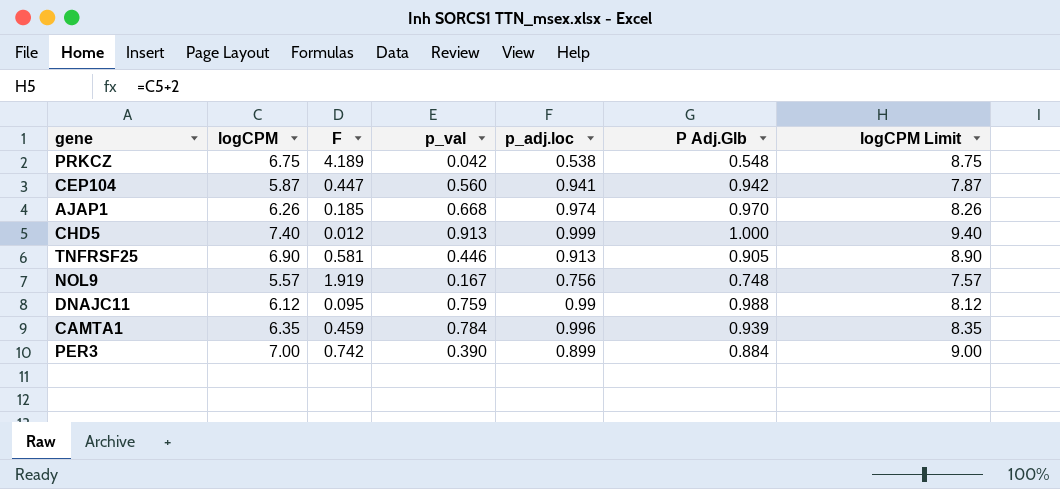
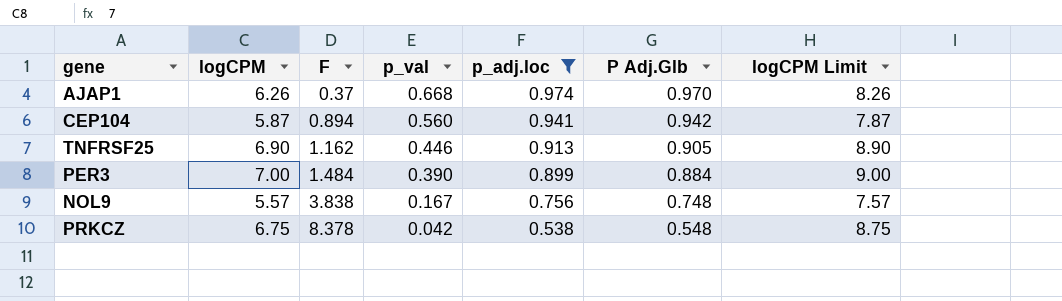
filter: none -> p_adj.loc <= 0.974
row order: none -> F ascending
AJAP1 | F: 0.185 -> 0.37
CEP104 | F: 0.447 -> 0.894
TNFRSF25 | F: 0.581 -> 1.162
PER3 | F: 0.742 -> 1.484
NOL9 | F: 1.919 -> 3.838
PRKCZ | F: 4.189 -> 8.378

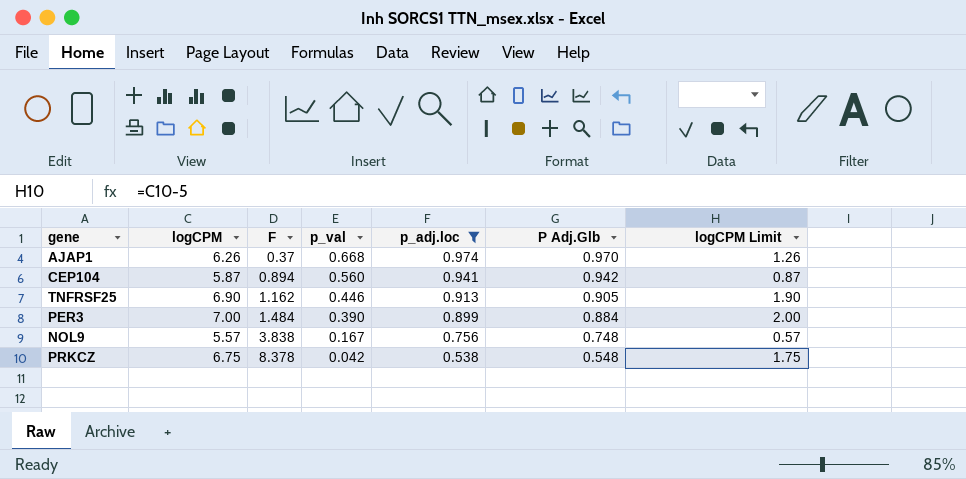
column logCPM Limit | formula: [logCPM] + 2 -> [logCPM] - 5

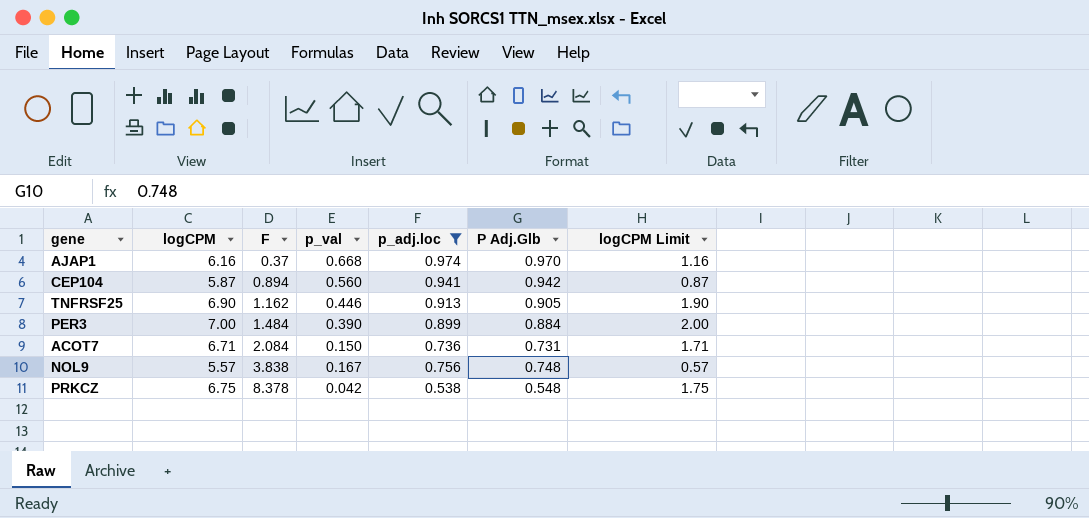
AJAP1 | logCPM: 6.26 -> 6.16
AJAP1 | logCPM Limit: 1.26 -> 1.16
row ACOT7: none -> 6.71 | 2.084 | 0.150 | 0.736 | 0.731 | 1.71

